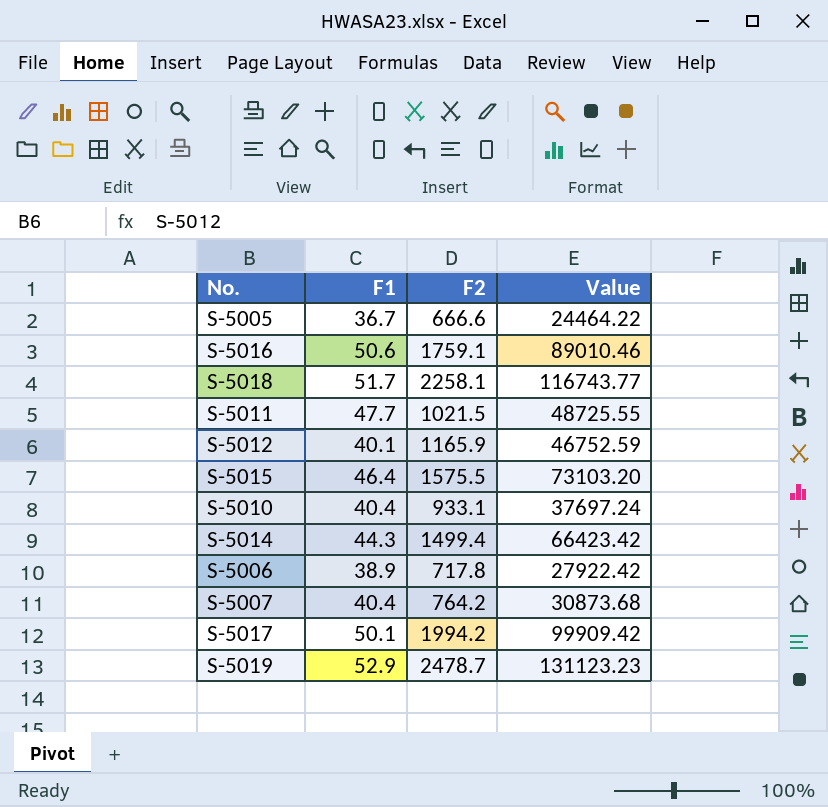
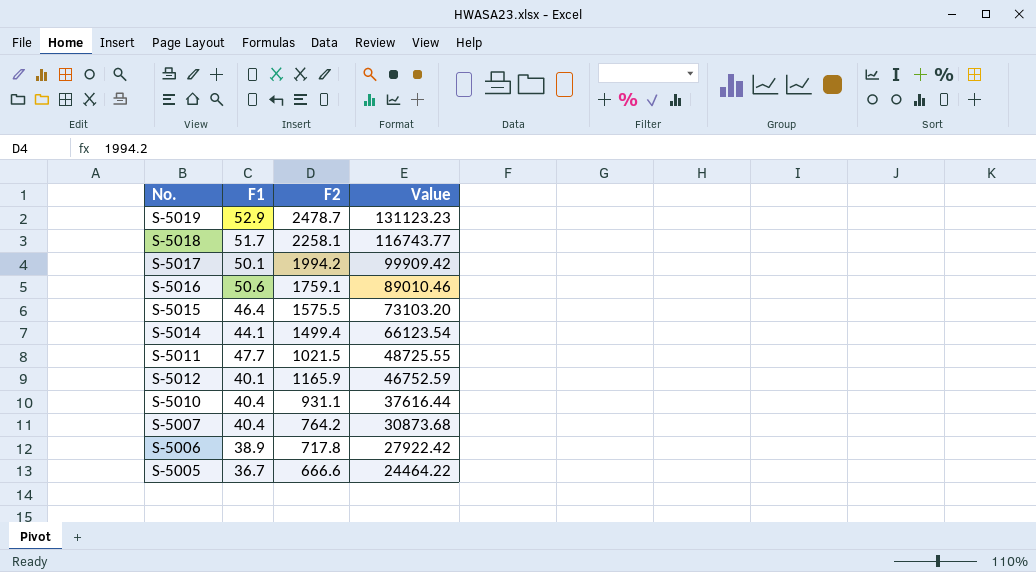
row order: none -> Value descending
S-5014 | F1: 44.3 -> 44.1
S-5014 | Value: 66423.42 -> 66123.54
S-5010 | F2: 933.1 -> 931.1
S-5010 | Value: 37697.24 -> 37616.44

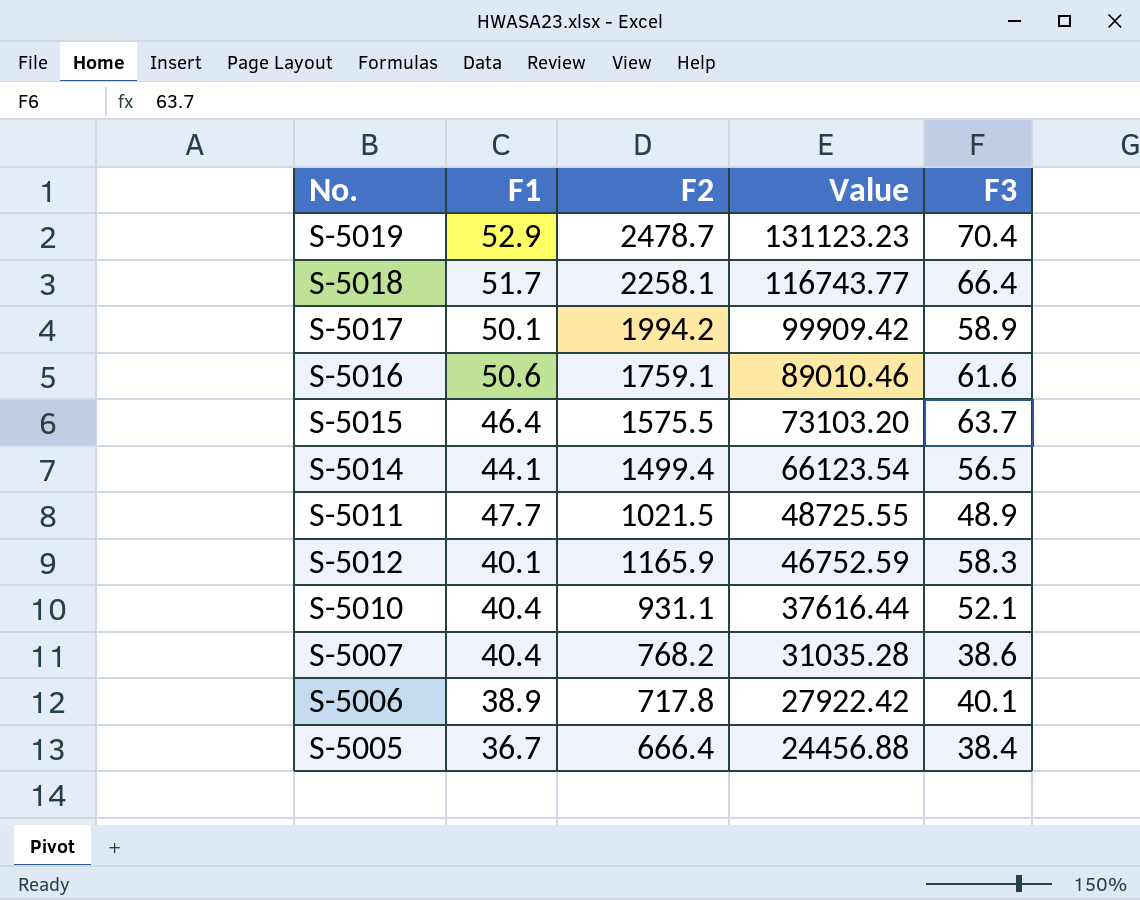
column F3 | position: none -> 5
S-5007 | F2: 764.2 -> 768.2
S-5007 | Value: 30873.68 -> 31035.28
S-5005 | F2: 666.6 -> 666.4
S-5005 | Value: 24464.22 -> 24456.88

